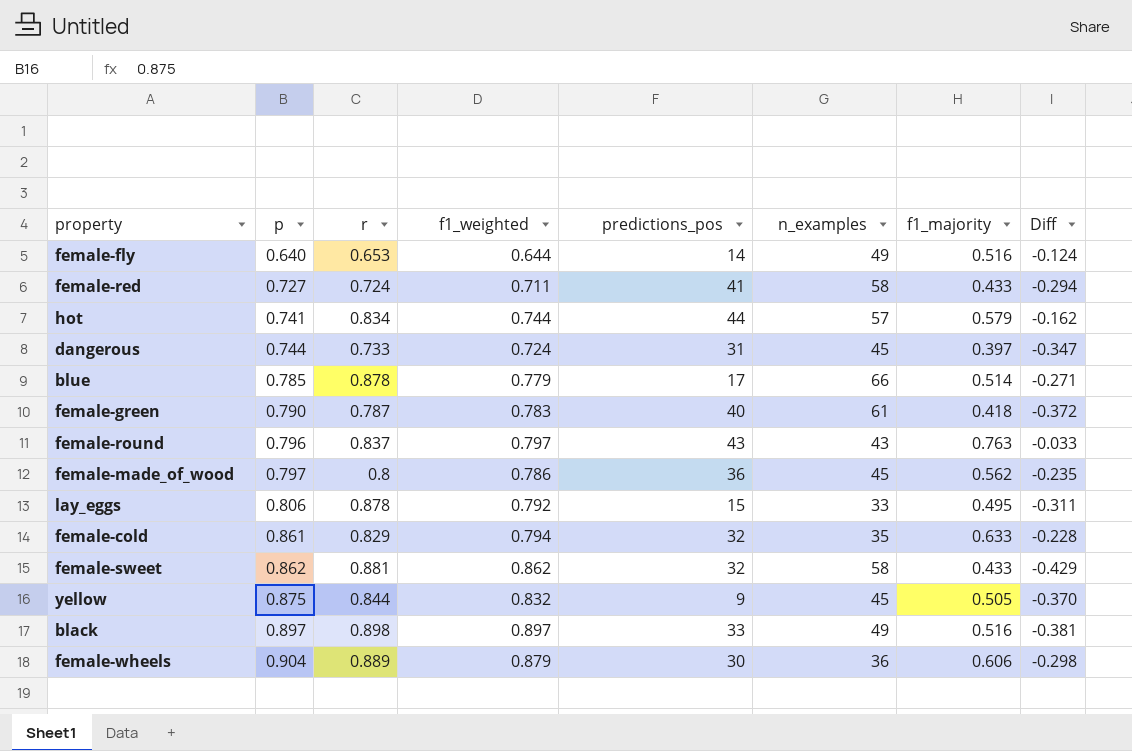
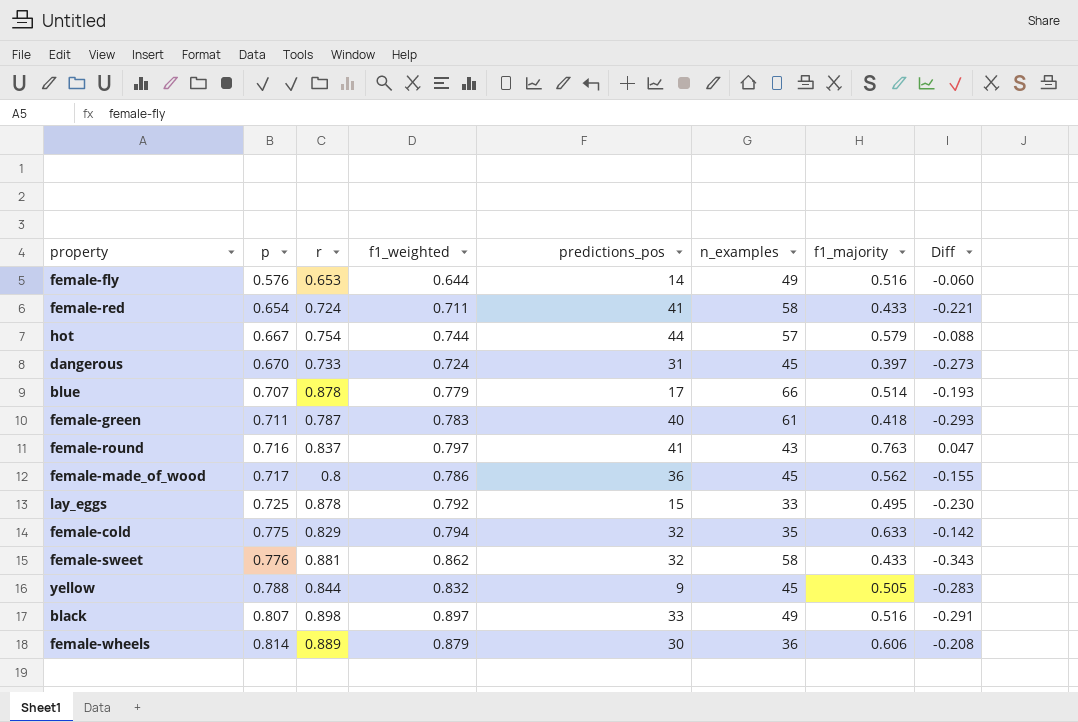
female-fly | p: 0.640 -> 0.576
female-fly | Diff: -0.124 -> -0.060
female-red | p: 0.727 -> 0.654
female-red | Diff: -0.294 -> -0.221
hot | p: 0.741 -> 0.667
hot | r: 0.834 -> 0.754
hot | Diff: -0.162 -> -0.088
dangerous | p: 0.744 -> 0.670
dangerous | Diff: -0.347 -> -0.273
blue | p: 0.785 -> 0.707
blue | Diff: -0.271 -> -0.193
female-green | p: 0.790 -> 0.711
female-green | Diff: -0.372 -> -0.293
female-round | p: 0.796 -> 0.716
female-round | predictions_pos: 43 -> 41
female-round | Diff: -0.033 -> 0.047
female-made_of_wood | p: 0.797 -> 0.717
female-made_of_wood | Diff: -0.235 -> -0.155
lay_eggs | p: 0.806 -> 0.725
lay_eggs | Diff: -0.311 -> -0.230
female-cold | p: 0.861 -> 0.775
female-cold | Diff: -0.228 -> -0.142
female-sweet | p: 0.862 -> 0.776
female-sweet | Diff: -0.429 -> -0.343
yellow | p: 0.875 -> 0.788
yellow | Diff: -0.370 -> -0.283
black | p: 0.897 -> 0.807
black | Diff: -0.381 -> -0.291
female-wheels | p: 0.904 -> 0.814
female-wheels | Diff: -0.298 -> -0.208

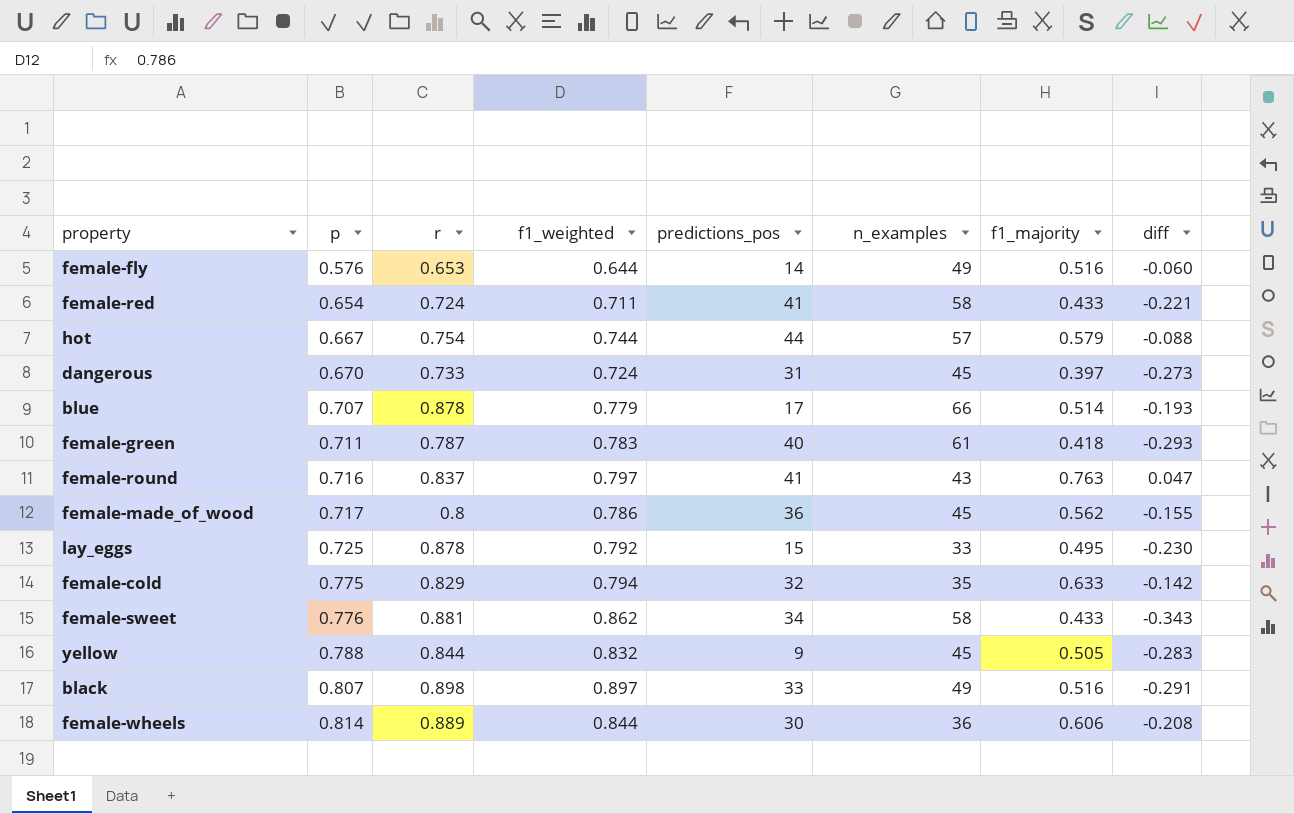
column name: Diff -> diff
female-sweet | predictions_pos: 32 -> 34
female-wheels | f1_weighted: 0.879 -> 0.844

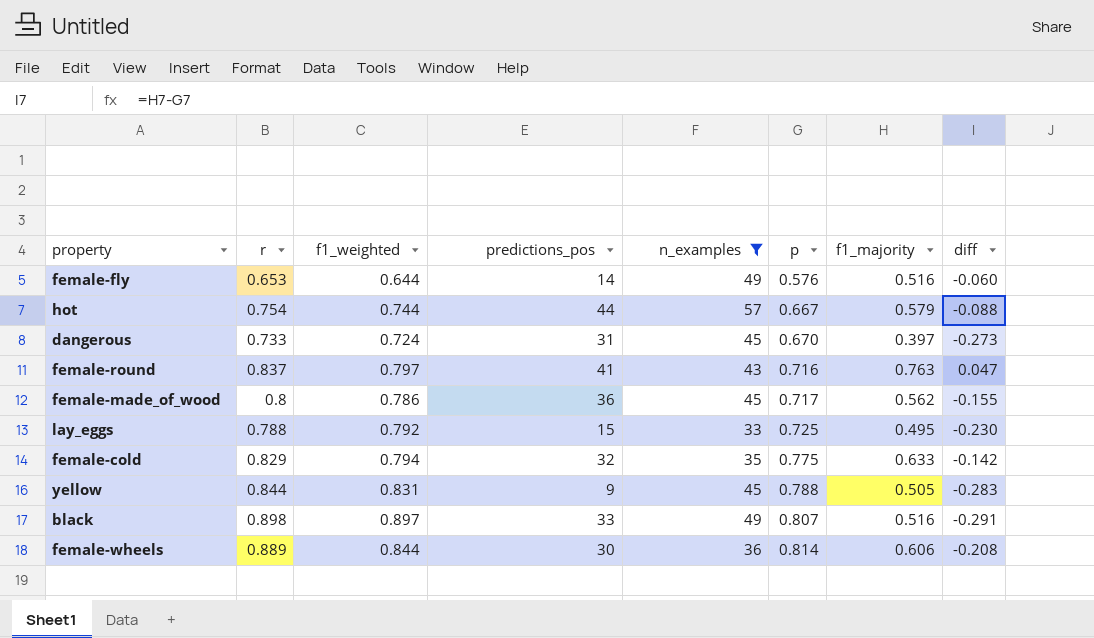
filter: none -> n_examples <= 57
column p | position: 2 -> 6
lay_eggs | r: 0.878 -> 0.788
yellow | f1_weighted: 0.832 -> 0.831

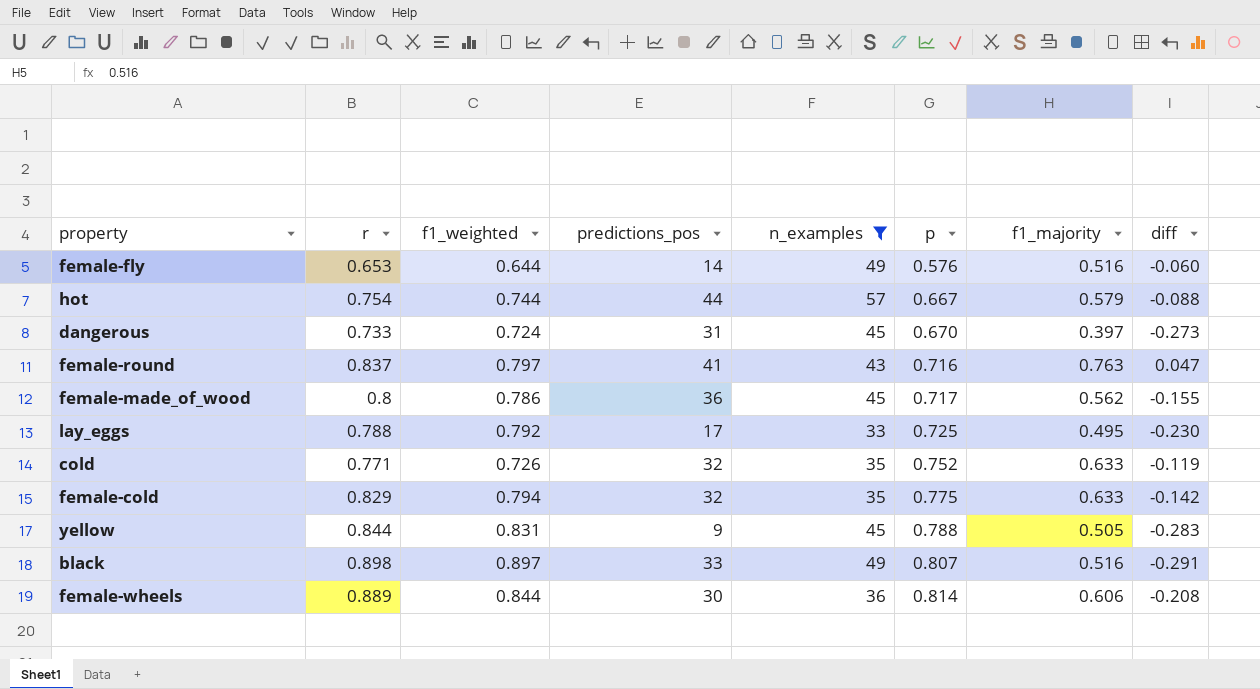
lay_eggs | predictions_pos: 15 -> 17
row cold: none -> 0.771 | 0.726 | 32 | 35 | 0.752 | 0.633 | -0.119

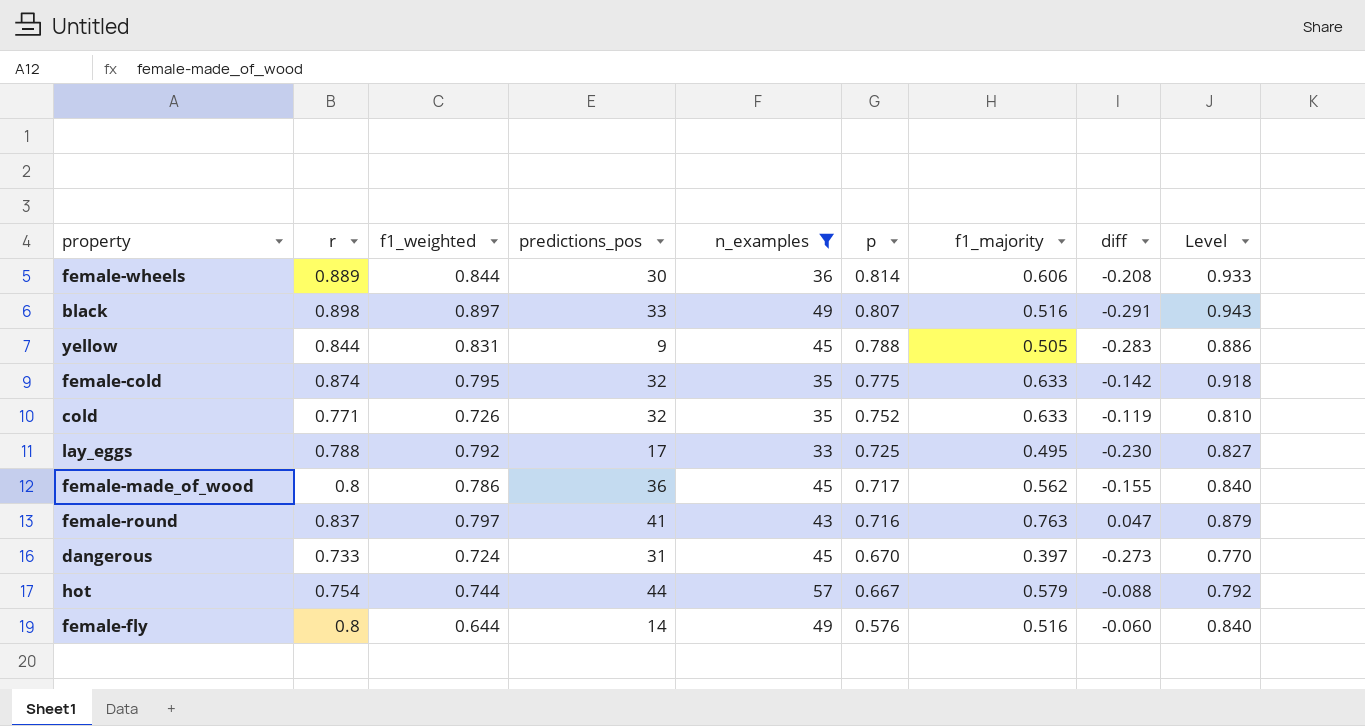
row order: p ascending -> p descending
column Level | formula: none -> [r] * 1.05
female-cold | r: 0.829 -> 0.874
female-cold | f1_weighted: 0.794 -> 0.795
female-fly | r: 0.653 -> 0.8

